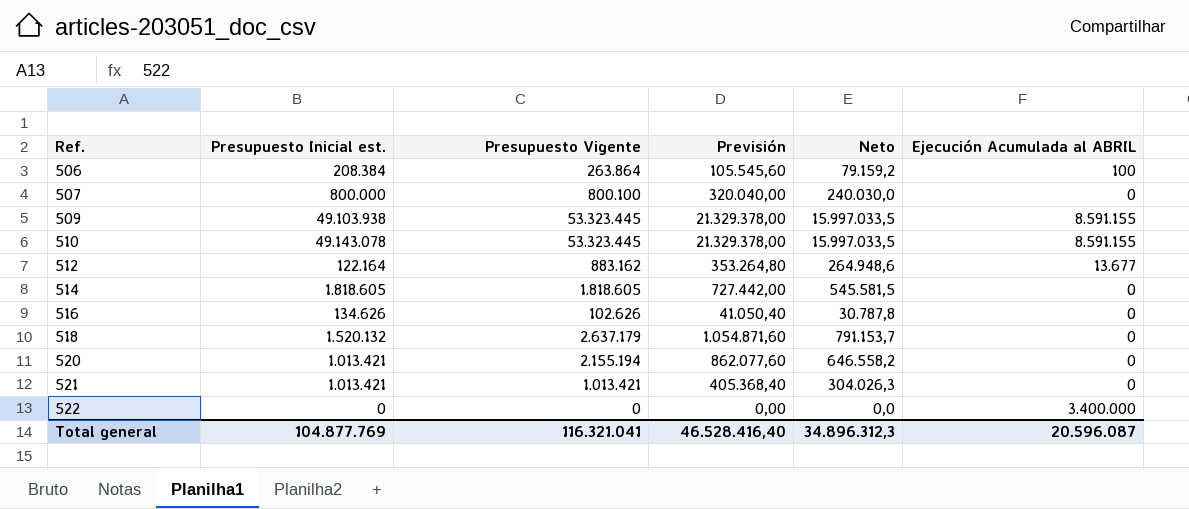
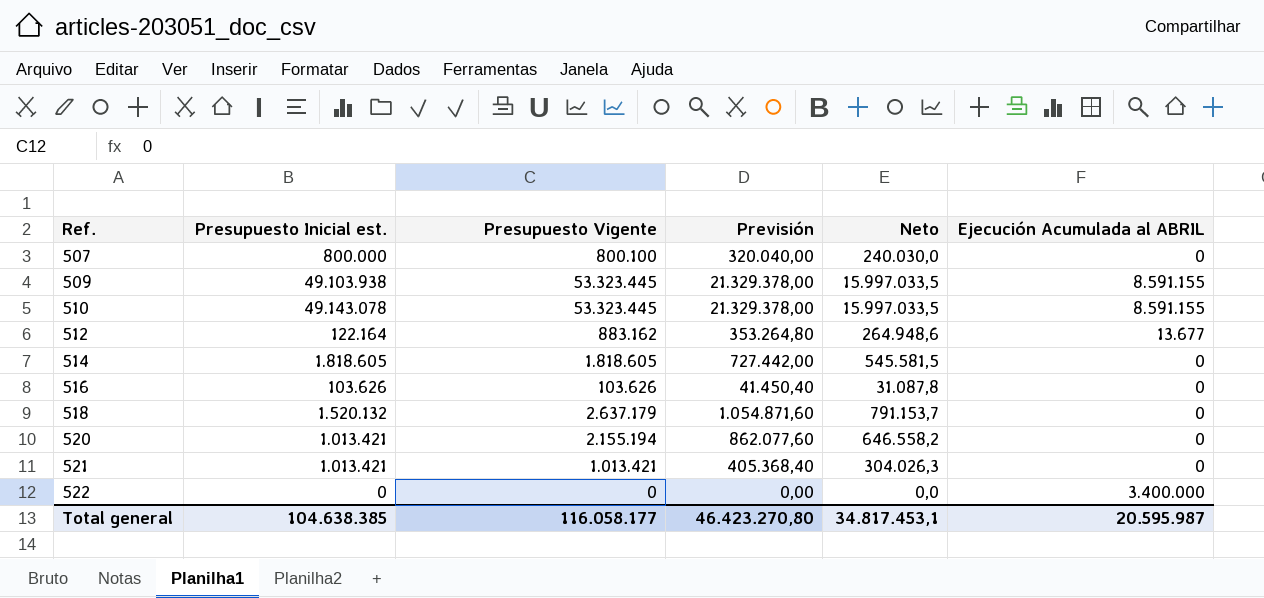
row 506: 208.384 | 263.864 | 105.545,60 | 79.159,2 | 100 -> none
516 | Presupuesto Inicial est.: 134.626 -> 103.626
516 | Presupuesto Vigente: 102.626 -> 103.626
516 | Previsión: 41.050,40 -> 41.450,40
516 | Neto: 30.787,8 -> 31.087,8
Total general | Presupuesto Inicial est.: 104.877.769 -> 104.638.385
Total general | Presupuesto Vigente: 116.321.041 -> 116.058.177
Total general | Previsión: 46.528.416,40 -> 46.423.270,80
Total general | Neto: 34.896.312,3 -> 34.817.453,1
Total general | Ejecución Acumulada al ABRIL: 20.596.087 -> 20.595.987

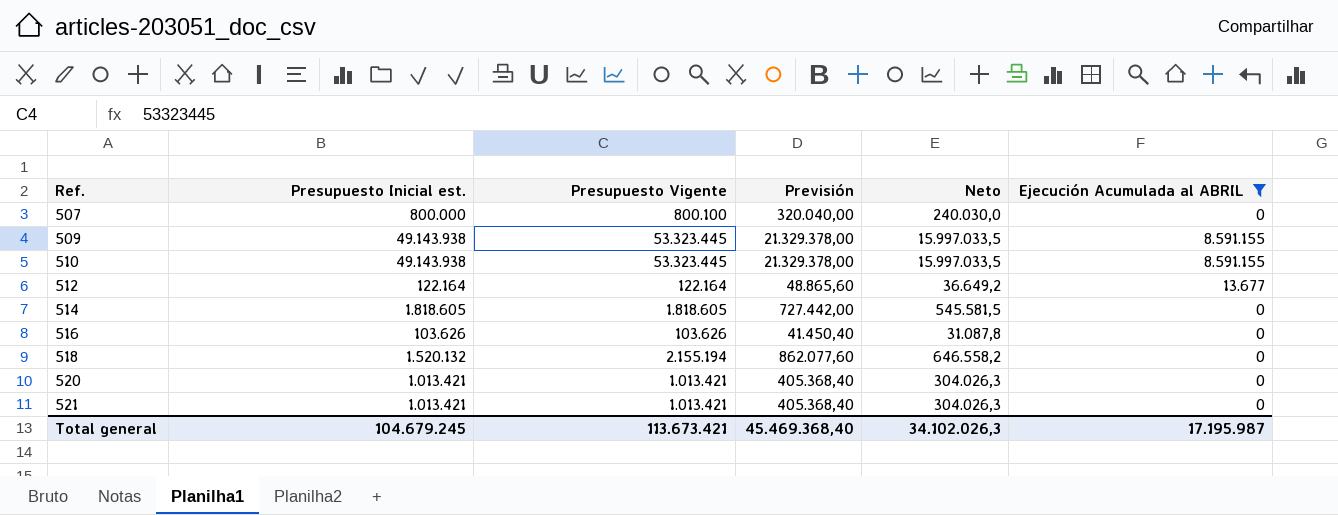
filter: none -> Ejecución Acumulada al ABRIL != 3.400.000
509 | Presupuesto Inicial est.: 49.103.938 -> 49.143.938
510 | Presupuesto Inicial est.: 49.143.078 -> 49.143.938
512 | Presupuesto Vigente: 883.162 -> 122.164
512 | Previsión: 353.264,80 -> 48.865,60
512 | Neto: 264.948,6 -> 36.649,2
518 | Presupuesto Vigente: 2.637.179 -> 2.155.194
518 | Previsión: 1.054.871,60 -> 862.077,60
518 | Neto: 791.153,7 -> 646.558,2
520 | Presupuesto Vigente: 2.155.194 -> 1.013.421
520 | Previsión: 862.077,60 -> 405.368,40
520 | Neto: 646.558,2 -> 304.026,3
Total general | Presupuesto Inicial est.: 104.638.385 -> 104.679.245
Total general | Presupuesto Vigente: 116.058.177 -> 113.673.421
Total general | Previsión: 46.423.270,80 -> 45.469.368,40
Total general | Neto: 34.817.453,1 -> 34.102.026,3
Total general | Ejecución Acumulada al ABRIL: 20.595.987 -> 17.195.987

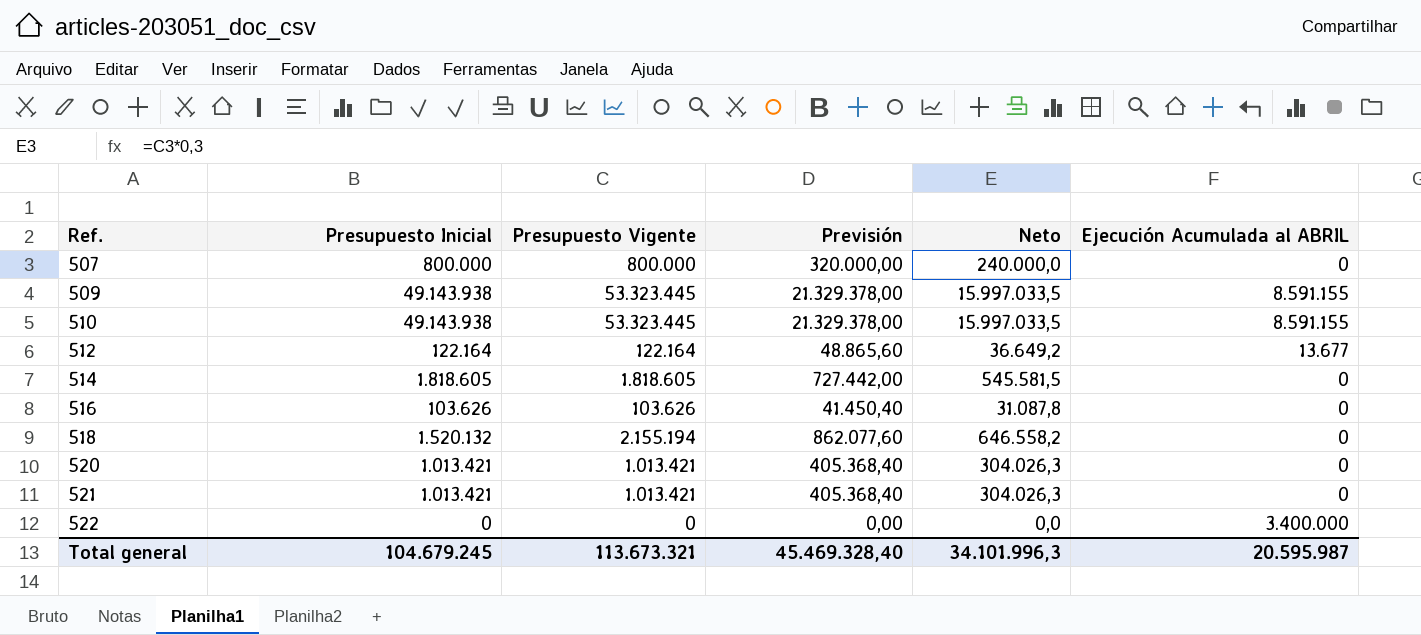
filter: Ejecución Acumulada al ABRIL != 3.400.000 -> none
column name: Presupuesto Inicial est. -> Presupuesto Inicial
507 | Presupuesto Vigente: 800.100 -> 800.000
507 | Previsión: 320.040,00 -> 320.000,00
507 | Neto: 240.030,0 -> 240.000,0
Total general | Presupuesto Vigente: 113.673.421 -> 113.673.321
Total general | Previsión: 45.469.368,40 -> 45.469.328,40
Total general | Neto: 34.102.026,3 -> 34.101.996,3
Total general | Ejecución Acumulada al ABRIL: 17.195.987 -> 20.595.987

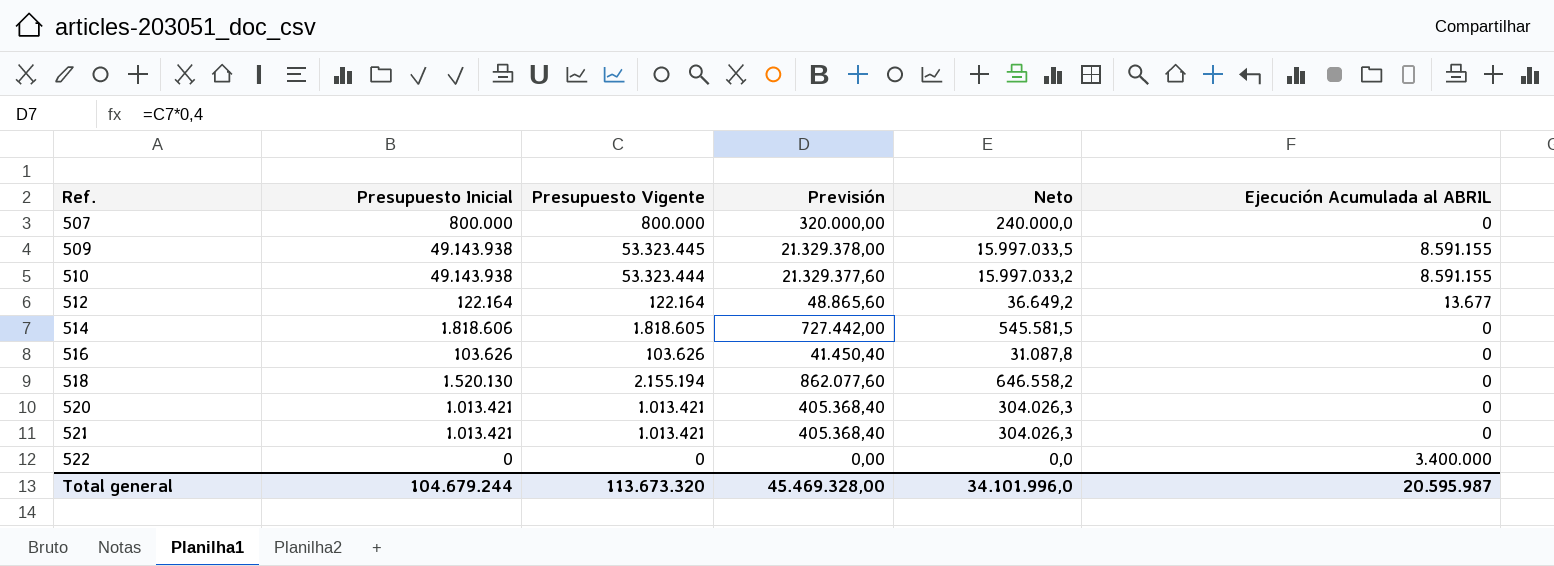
510 | Presupuesto Vigente: 53.323.445 -> 53.323.444
510 | Previsión: 21.329.378,00 -> 21.329.377,60
510 | Neto: 15.997.033,5 -> 15.997.033,2
514 | Presupuesto Inicial: 1.818.605 -> 1.818.606
518 | Presupuesto Inicial: 1.520.132 -> 1.520.130
Total general | Presupuesto Inicial: 104.679.245 -> 104.679.244
Total general | Presupuesto Vigente: 113.673.321 -> 113.673.320
Total general | Previsión: 45.469.328,40 -> 45.469.328,00
Total general | Neto: 34.101.996,3 -> 34.101.996,0

